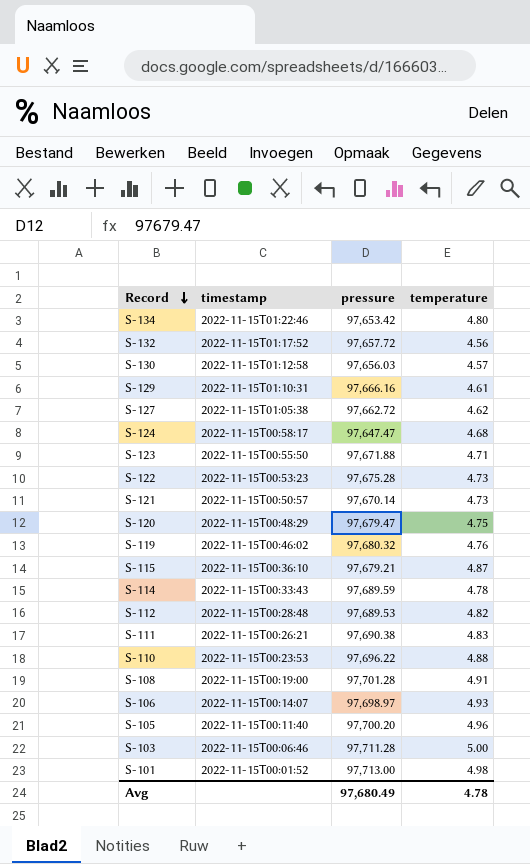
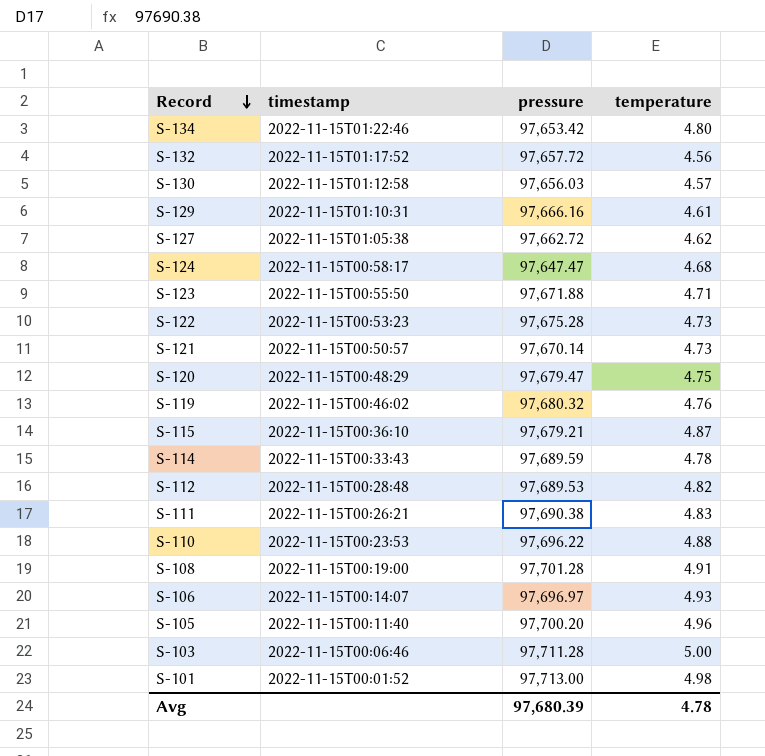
S-106 | pressure: 97,698.97 -> 97,696.97
Avg | pressure: 97,680.49 -> 97,680.39

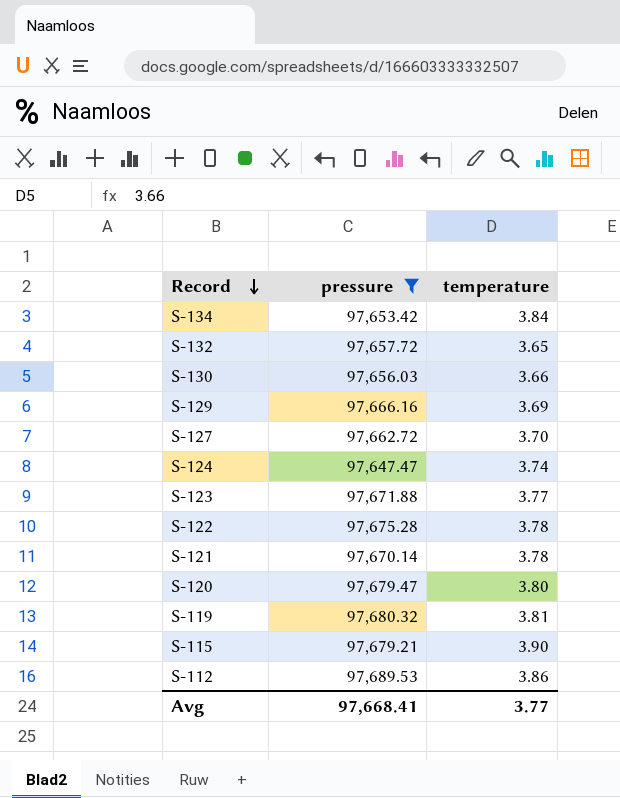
filter: none -> pressure <= 97,689.53
column timestamp | position: 2 -> none
S-134 | temperature: 4.80 -> 3.84
S-132 | temperature: 4.56 -> 3.65
S-130 | temperature: 4.57 -> 3.66
S-129 | temperature: 4.61 -> 3.69
S-127 | temperature: 4.62 -> 3.70
S-124 | temperature: 4.68 -> 3.74
S-123 | temperature: 4.71 -> 3.77
S-122 | temperature: 4.73 -> 3.78
S-121 | temperature: 4.73 -> 3.78
S-120 | temperature: 4.75 -> 3.80
S-119 | temperature: 4.76 -> 3.81
S-115 | temperature: 4.87 -> 3.90
S-112 | temperature: 4.82 -> 3.86
Avg | pressure: 97,680.39 -> 97,668.41
Avg | temperature: 4.78 -> 3.77

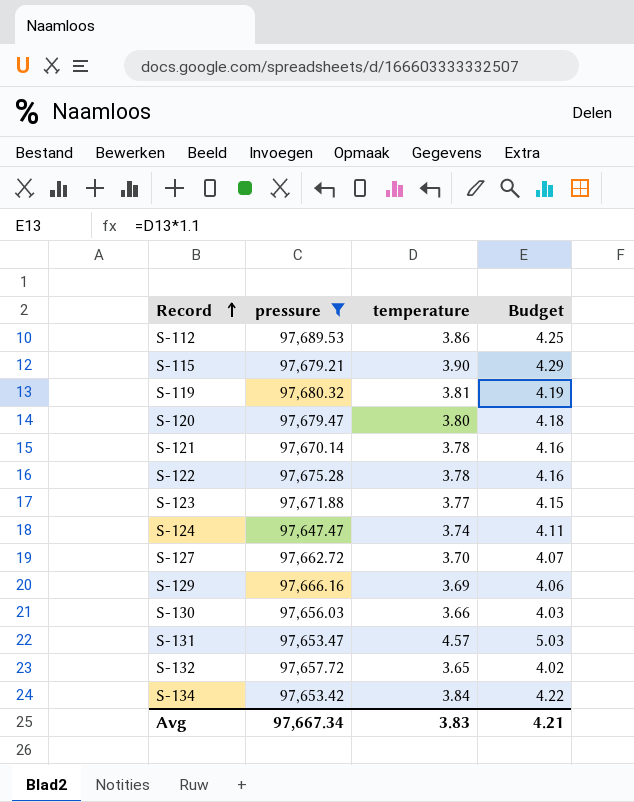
row order: Record descending -> Record ascending
column Budget | formula: none -> [temperature] * 1.1
row S-131: none -> 97,653.47 | 4.57 | 5.03
Avg | pressure: 97,668.41 -> 97,667.34
Avg | temperature: 3.77 -> 3.83

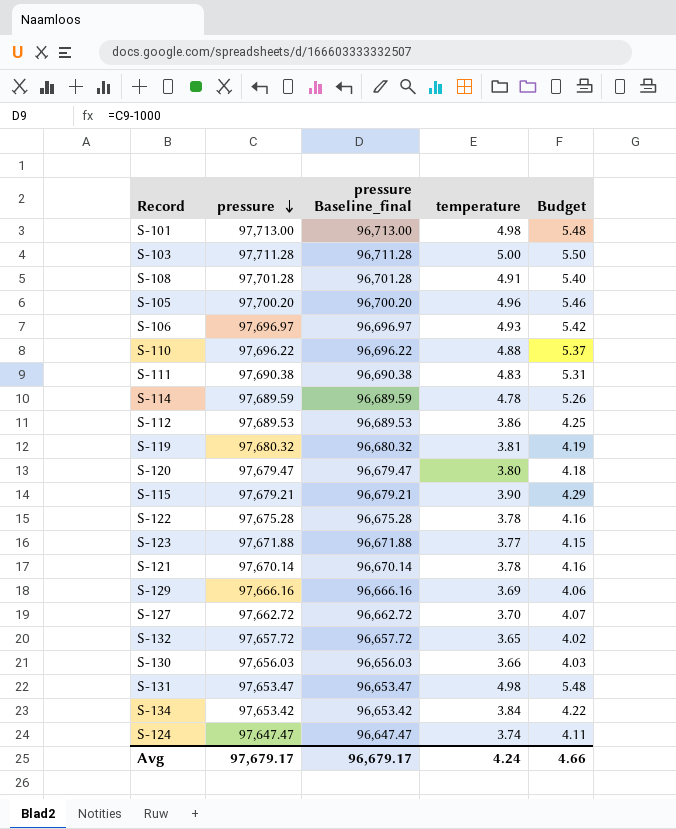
filter: pressure <= 97,689.53 -> none
row order: Record ascending -> pressure descending
column pressure Baseline_final | formula: none -> [pressure] - 1000
S-131 | temperature: 4.57 -> 4.98
S-131 | Budget: 5.03 -> 5.48
Avg | pressure: 97,667.34 -> 97,679.17
Avg | temperature: 3.83 -> 4.24
Avg | Budget: 4.21 -> 4.66

